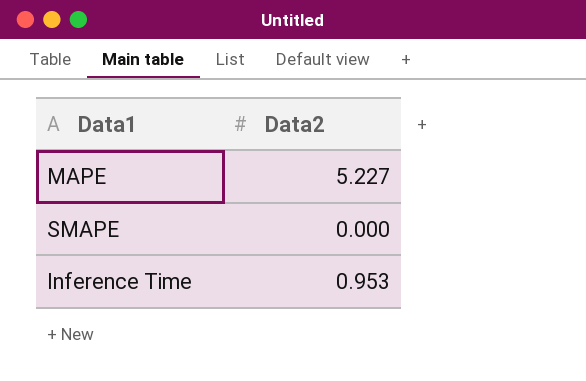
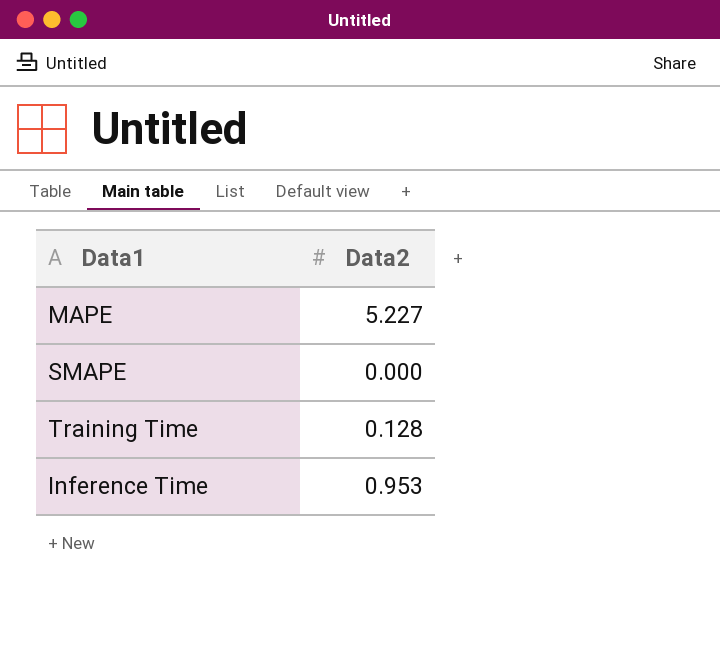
row Training Time: none -> 0.128

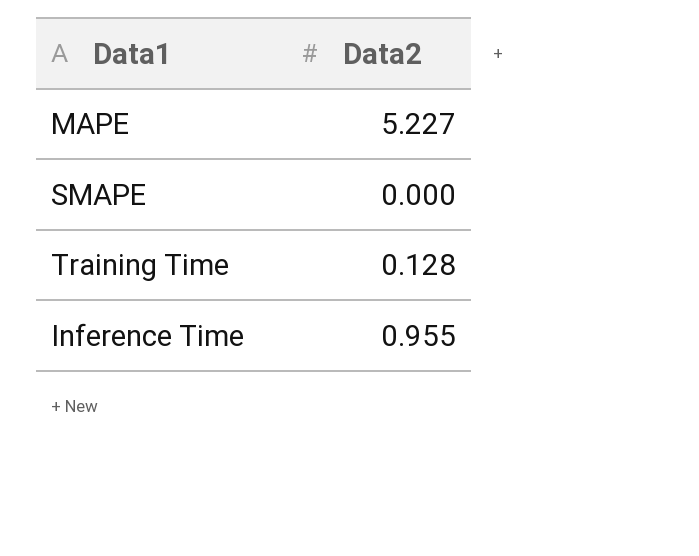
Inference Time | Data2: 0.953 -> 0.955

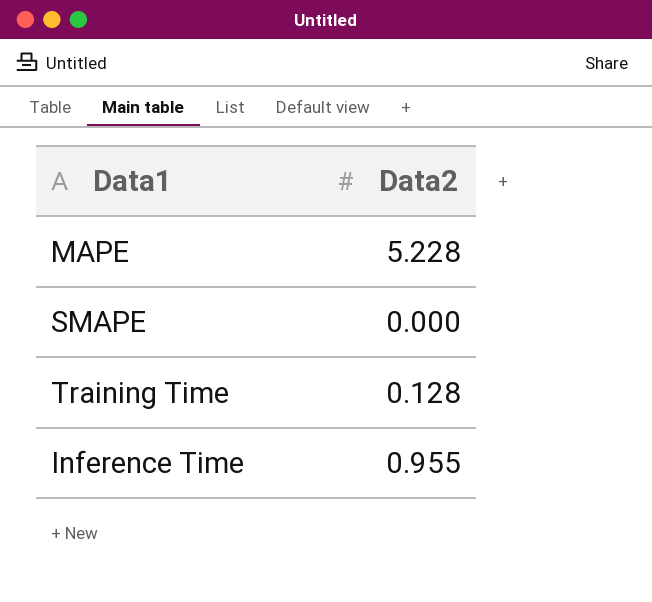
MAPE | Data2: 5.227 -> 5.228

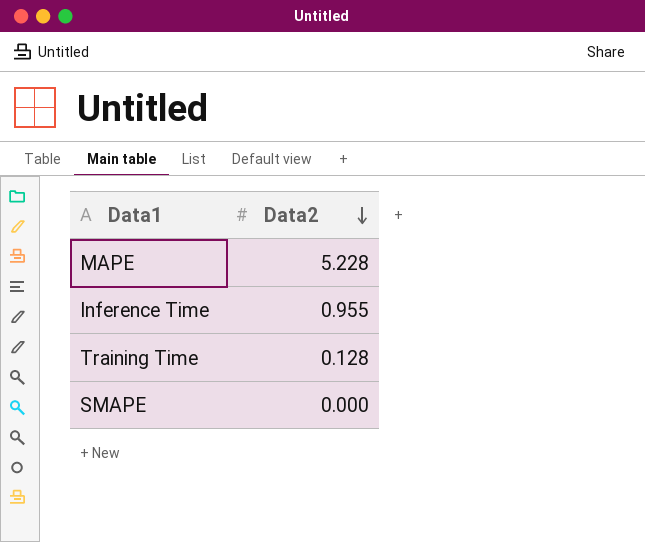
row order: none -> Data2 descending

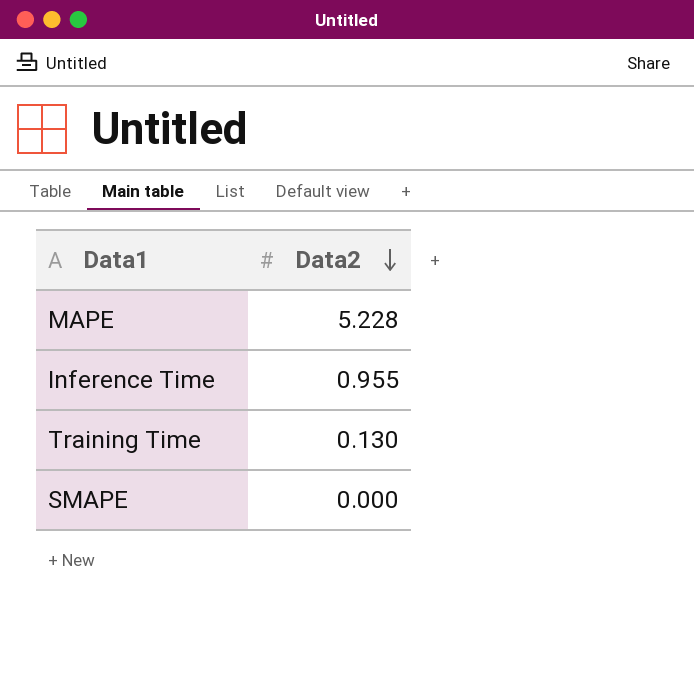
Training Time | Data2: 0.128 -> 0.130

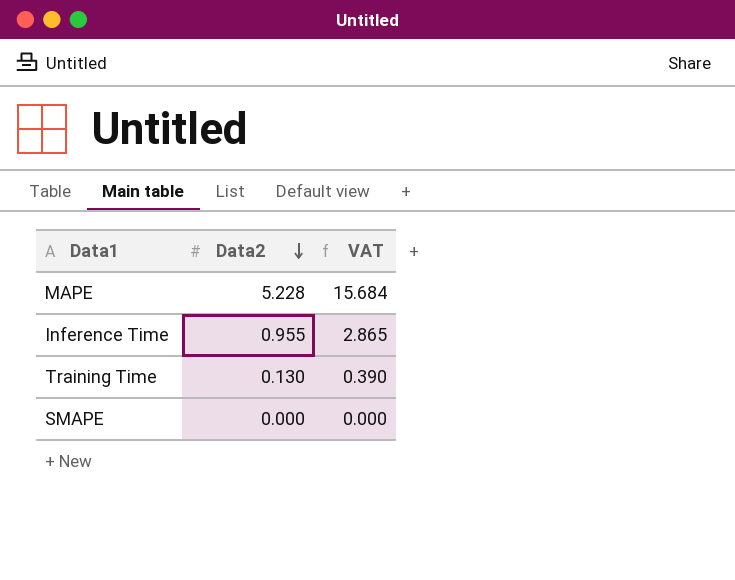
column VAT | formula: none -> [Data2] * 3

